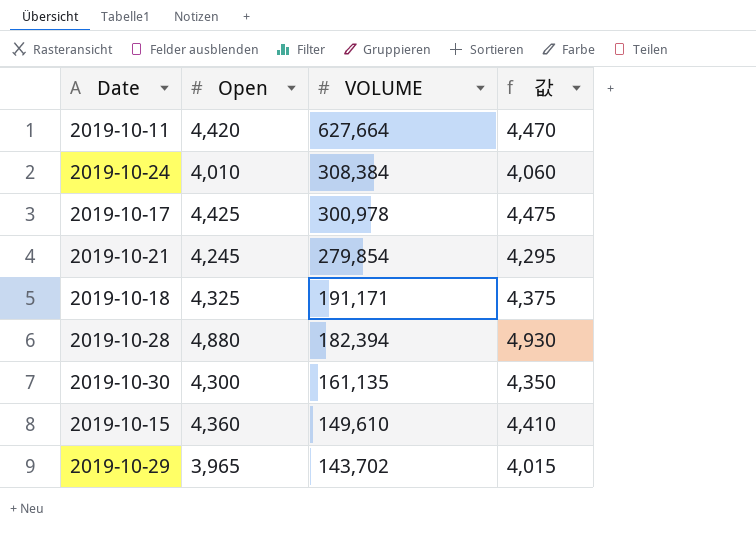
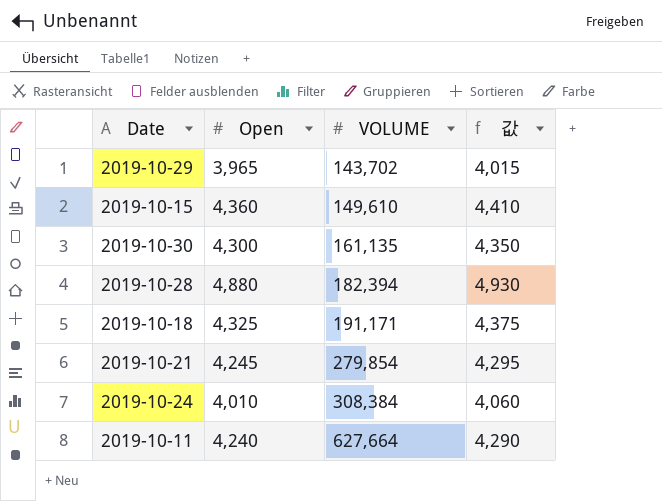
row order: VOLUME descending -> VOLUME ascending
row 2019-10-17: 4,425 | 300,978 | 4,475 -> none
2019-10-11 | Open: 4,420 -> 4,240
2019-10-11 | 값: 4,470 -> 4,290

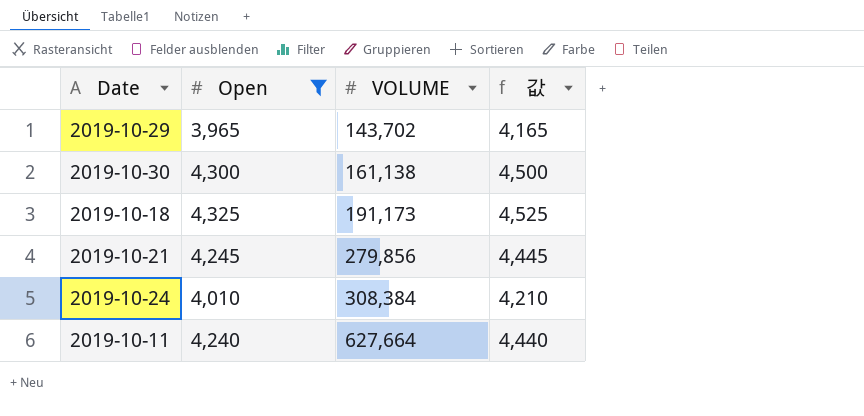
filter: none -> Open <= 4,325
column 값 | formula: [Open] + 50 -> [Open] + 200
2019-10-30 | VOLUME: 161,135 -> 161,138
2019-10-18 | VOLUME: 191,171 -> 191,173
2019-10-21 | VOLUME: 279,854 -> 279,856

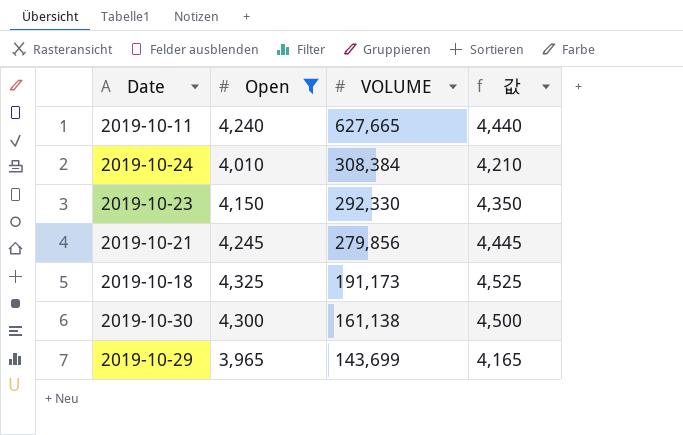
row order: VOLUME ascending -> VOLUME descending
2019-10-11 | VOLUME: 627,664 -> 627,665
row 2019-10-23: none -> 4,150 | 292,330 | 4,350
2019-10-29 | VOLUME: 143,702 -> 143,699

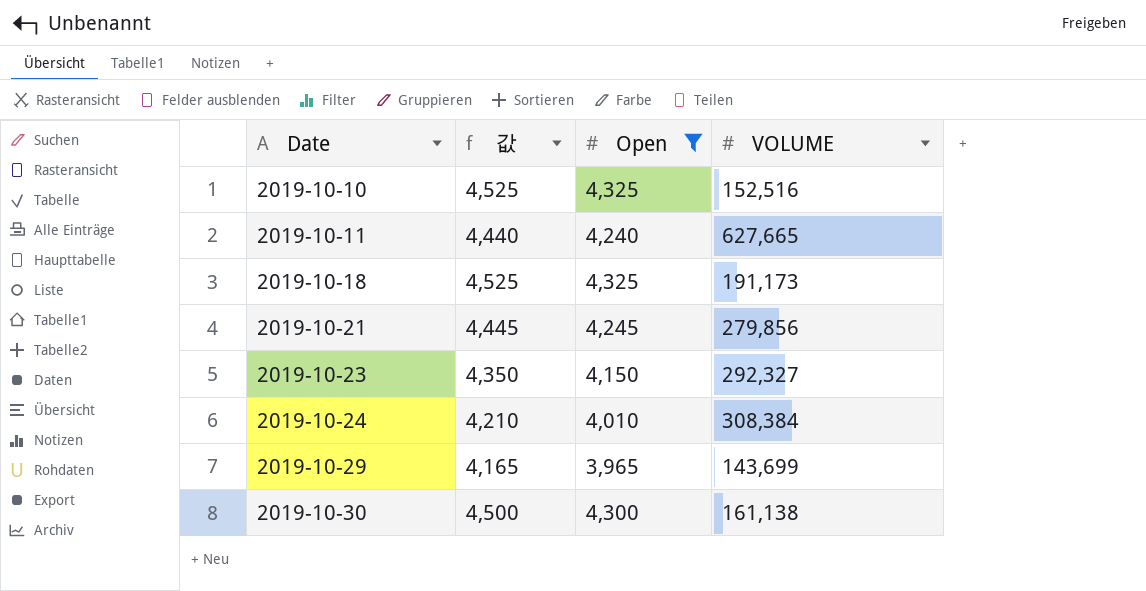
row order: VOLUME descending -> Date ascending
column 값 | position: 4 -> 2
row 2019-10-10: none -> 4,525 | 4,325 | 152,516
2019-10-23 | VOLUME: 292,330 -> 292,327

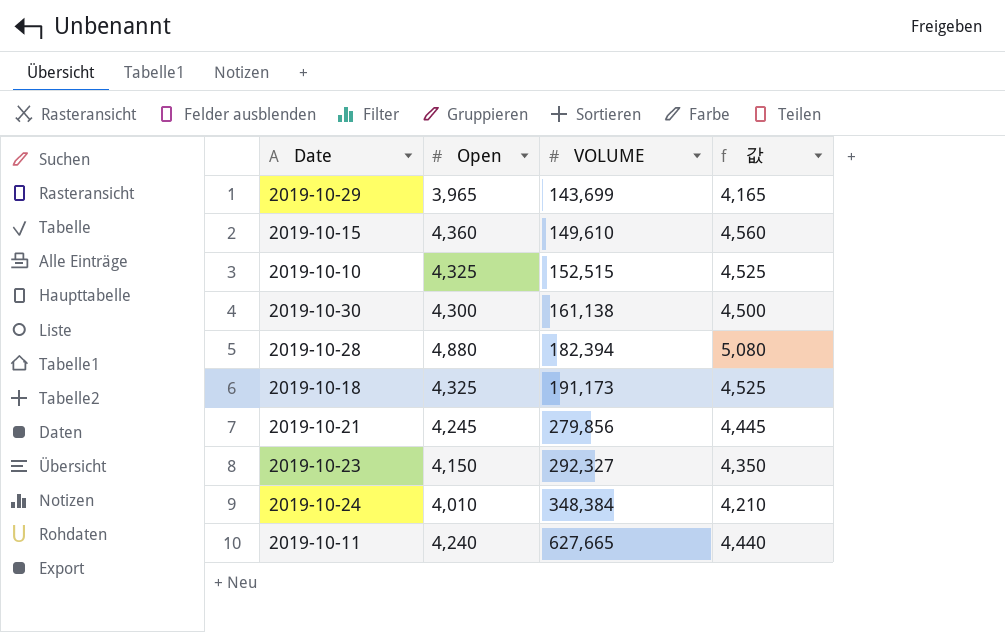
filter: Open <= 4,325 -> none
row order: Date ascending -> VOLUME ascending
column 값 | position: 2 -> 4
2019-10-10 | VOLUME: 152,516 -> 152,515
2019-10-24 | VOLUME: 308,384 -> 348,384

